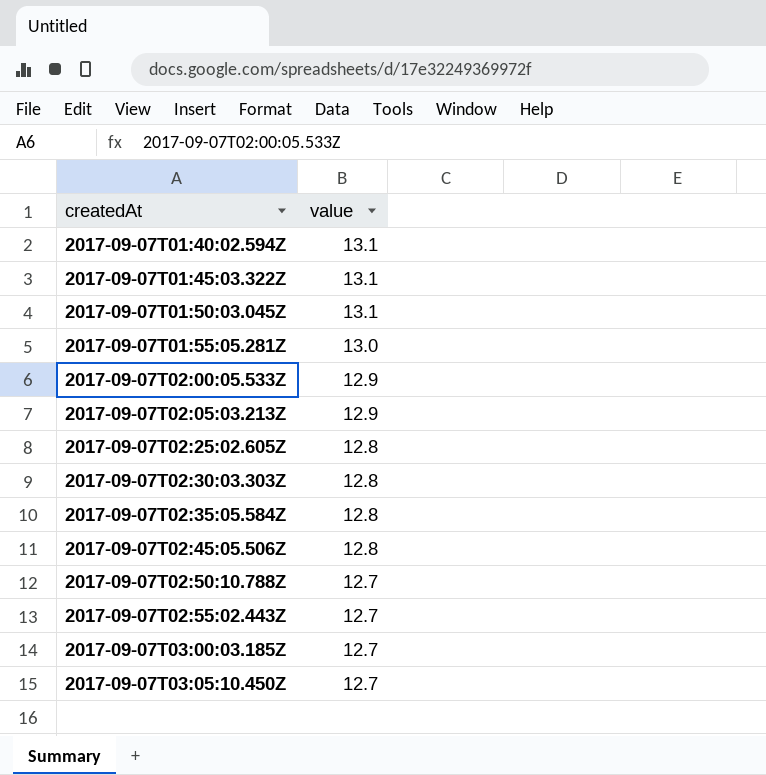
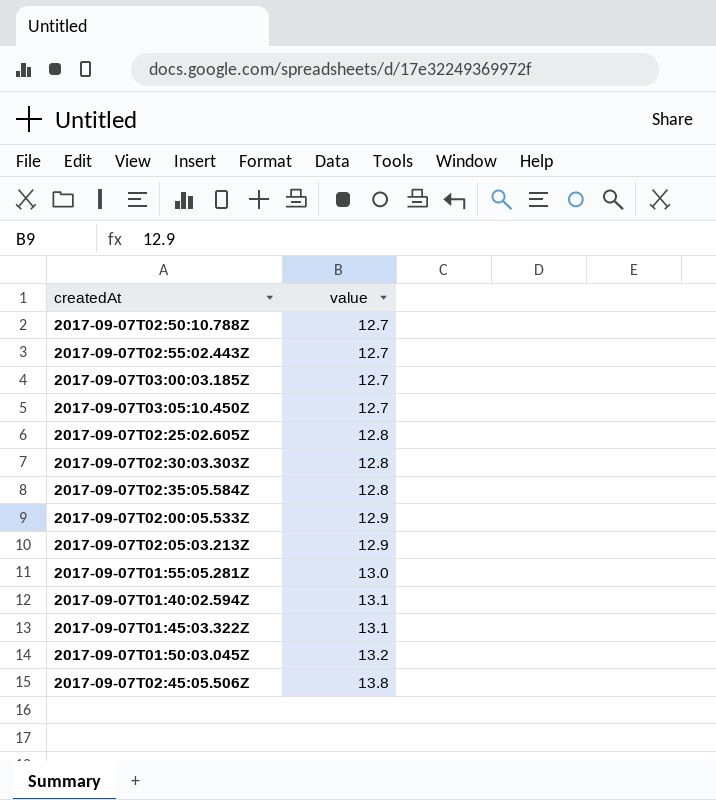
row order: createdAt ascending -> value ascending
2017-09-07T01:50:03.045Z | value: 13.1 -> 13.2
2017-09-07T02:45:05.506Z | value: 12.8 -> 13.8

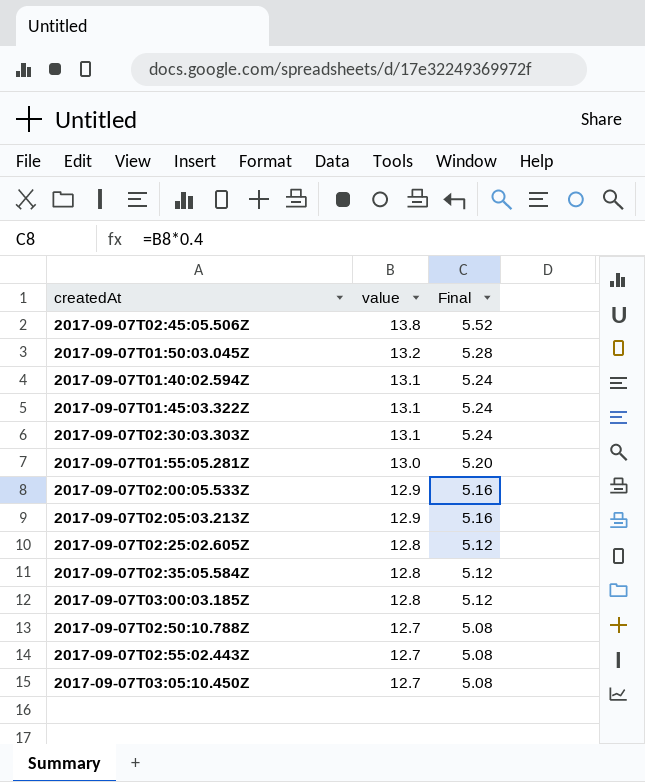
row order: value ascending -> value descending
column Final | formula: none -> [value] * 0.4
2017-09-07T02:30:03.303Z | value: 12.8 -> 13.1
2017-09-07T03:00:03.185Z | value: 12.7 -> 12.8

